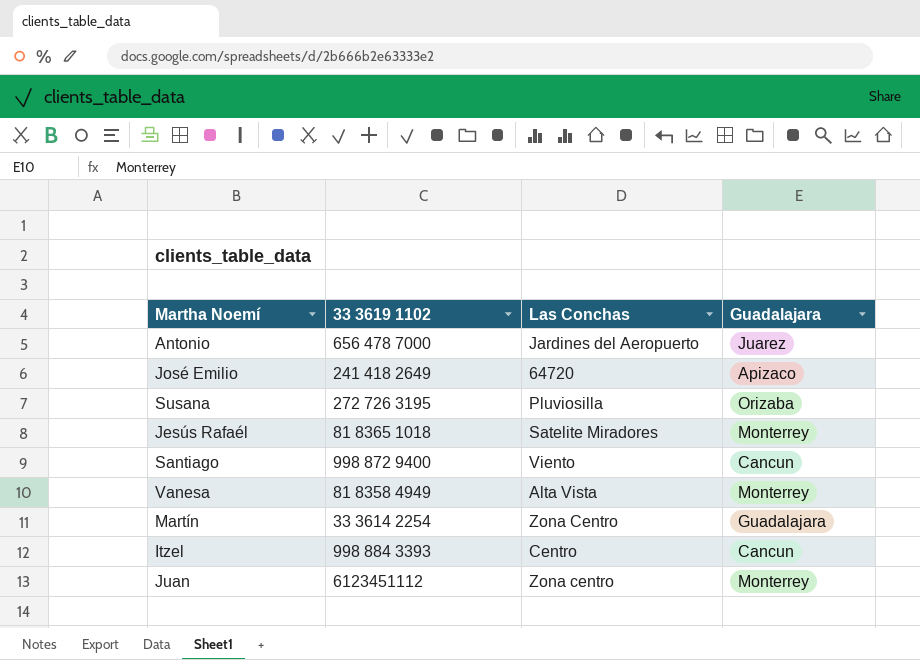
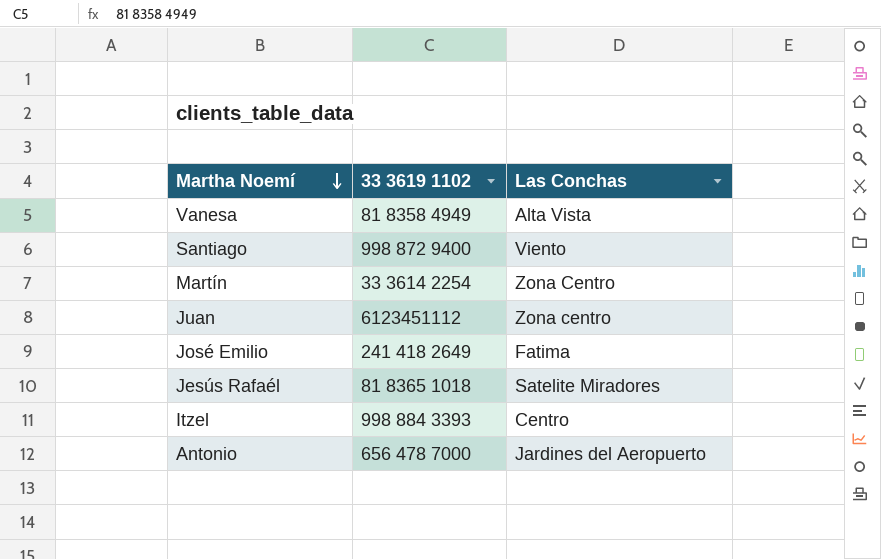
row order: none -> Martha Noemí descending
column Guadalajara | position: 4 -> none
row Susana: 272 726 3195 | Pluviosilla | Orizaba -> none
José Emilio | Las Conchas: 64720 -> Fatima

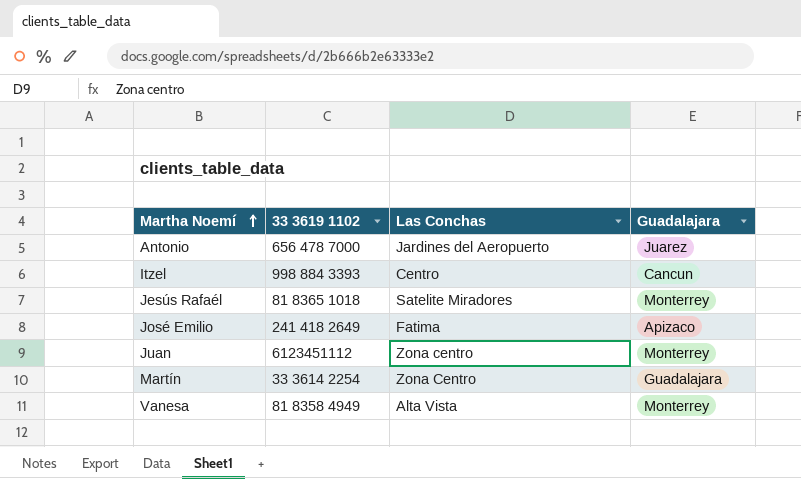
row order: Martha Noemí descending -> Martha Noemí ascending
column Guadalajara | position: none -> 4
row Santiago: 998 872 9400 | Viento -> none

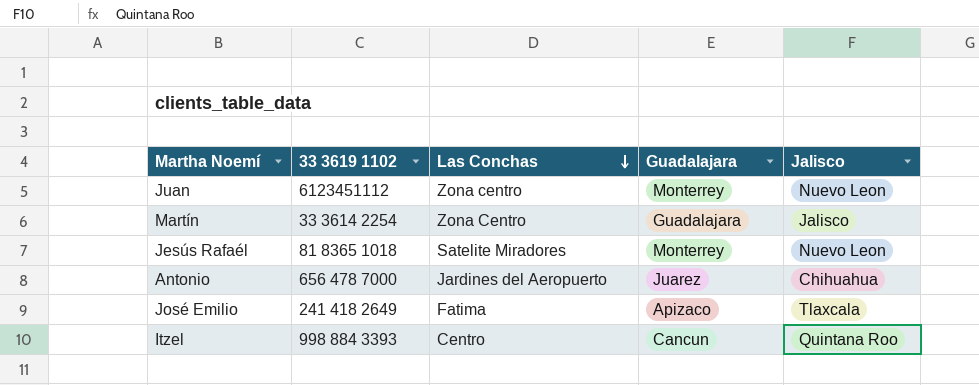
row order: Martha Noemí ascending -> Las Conchas descending
column Jalisco | position: none -> 5
row Vanesa: 81 8358 4949 | Alta Vista | Monterrey -> none

